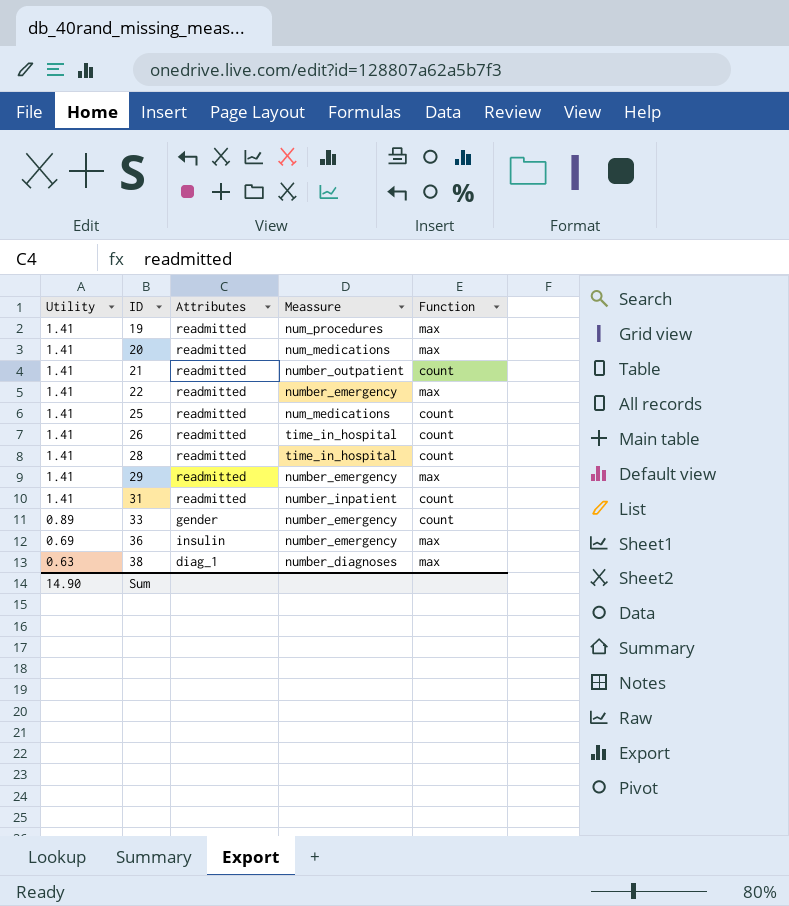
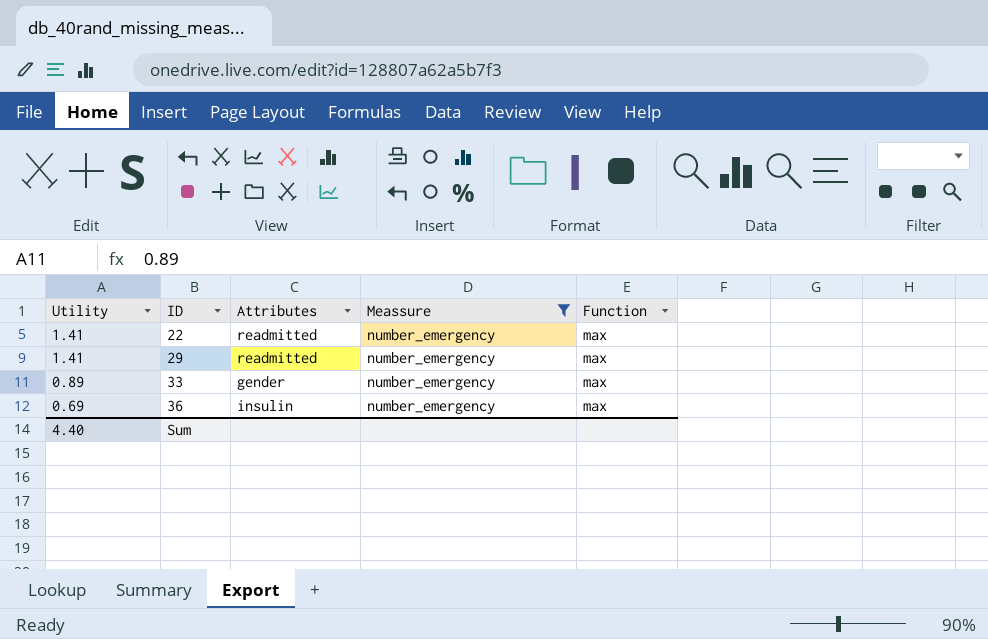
filter: none -> Meassure = number_emergency
33 | Function: count -> max
Sum | Utility: 14.90 -> 4.40

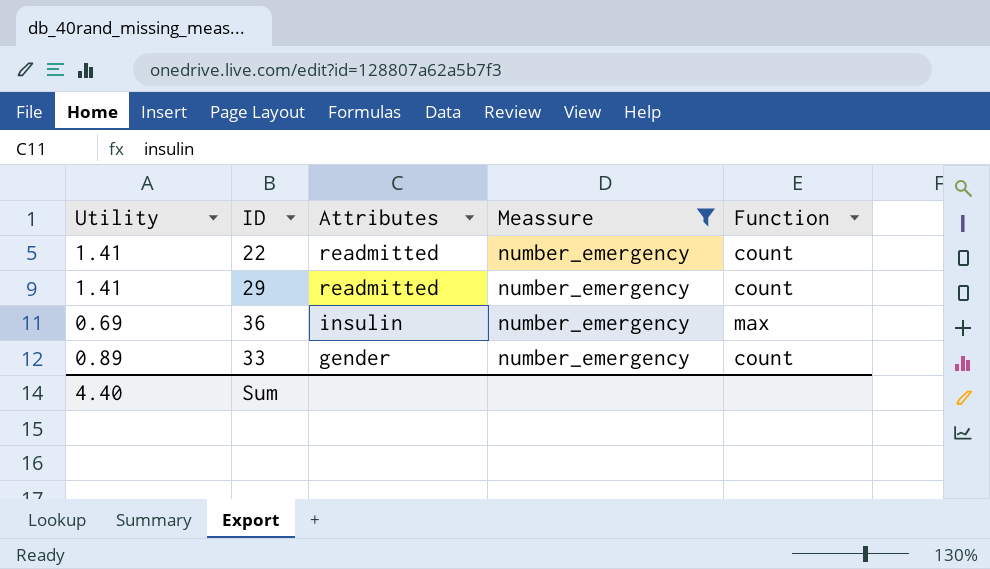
row order: Utility descending -> Attributes descending
22 | Function: max -> count
29 | Function: max -> count
33 | Function: max -> count

